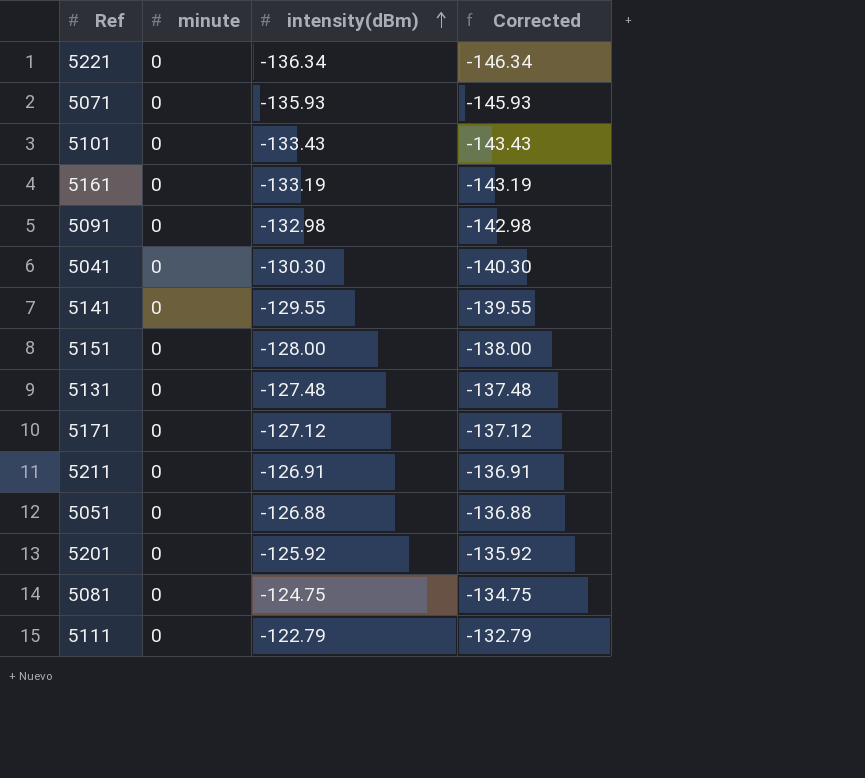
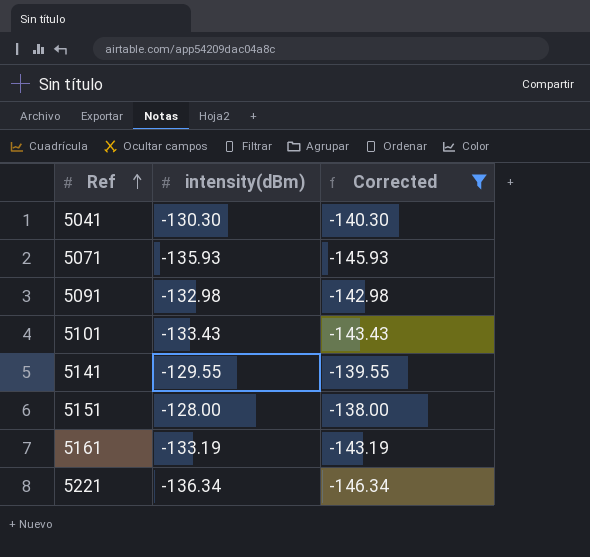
filter: none -> Corrected <= -138.00
row order: intensity(dBm) ascending -> Ref ascending
column minute | position: 2 -> none

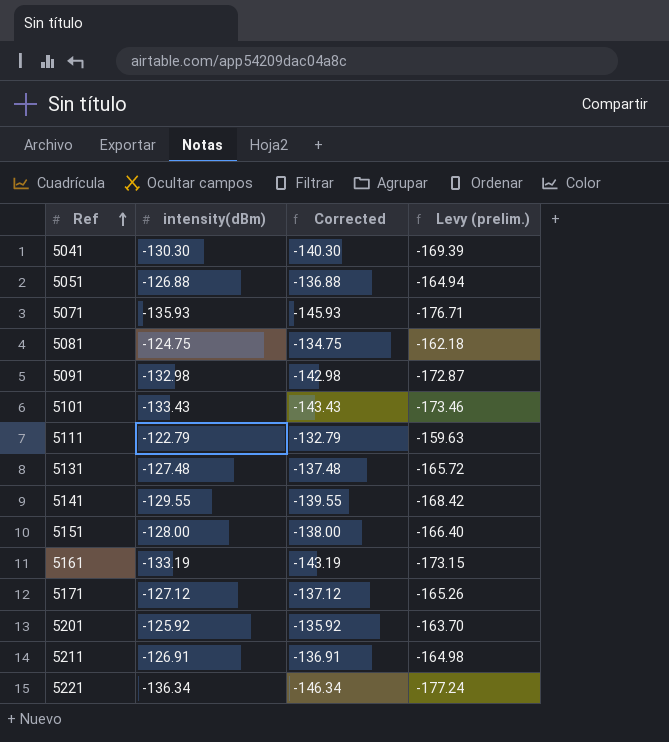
filter: Corrected <= -138.00 -> none
column Levy (prelim.) | formula: none -> [intensity(dBm)] * 1.3

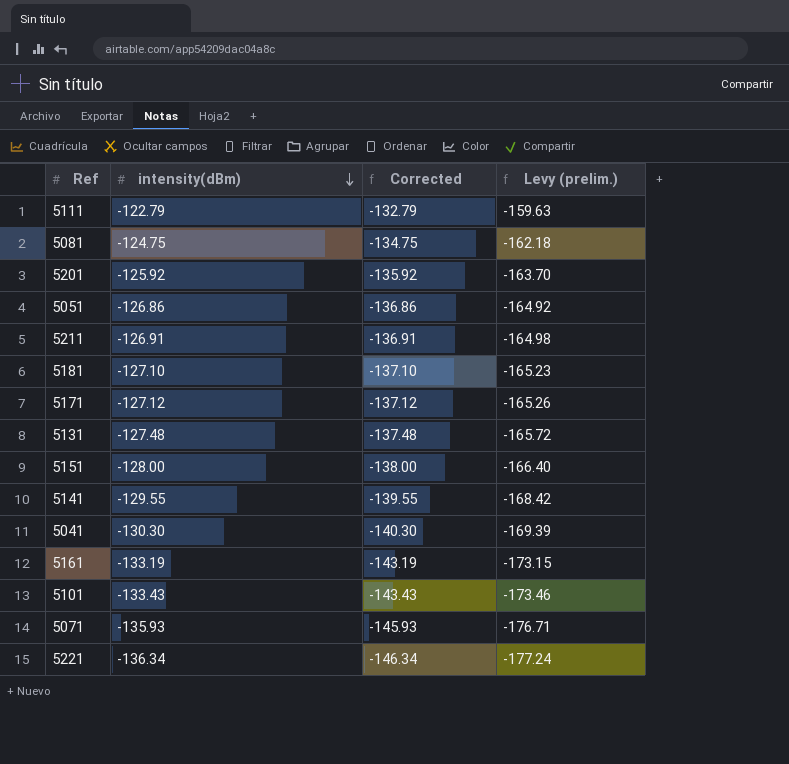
row order: Ref ascending -> intensity(dBm) descending
row 5091: -132.98 | -142.98 | -172.87 -> none
5051 | intensity(dBm): -126.88 -> -126.86
5051 | Corrected: -136.88 -> -136.86
5051 | Levy (prelim.): -164.94 -> -164.92
row 5181: none -> -127.10 | -137.10 | -165.23

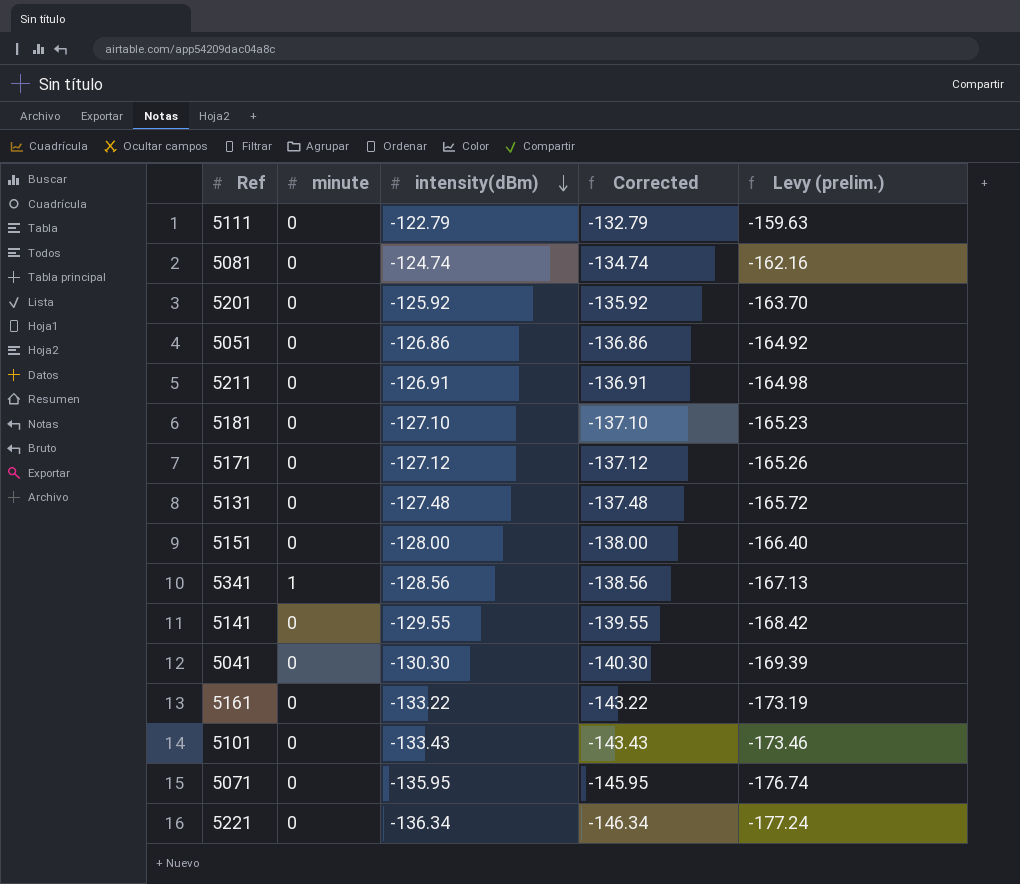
column minute | position: none -> 2
5081 | intensity(dBm): -124.75 -> -124.74
5081 | Corrected: -134.75 -> -134.74
5081 | Levy (prelim.): -162.18 -> -162.16
row 5341: none -> 1 | -128.56 | -138.56 | -167.13
5161 | intensity(dBm): -133.19 -> -133.22
5161 | Corrected: -143.19 -> -143.22
5161 | Levy (prelim.): -173.15 -> -173.19
5071 | intensity(dBm): -135.93 -> -135.95
5071 | Corrected: -145.93 -> -145.95
5071 | Levy (prelim.): -176.71 -> -176.74

